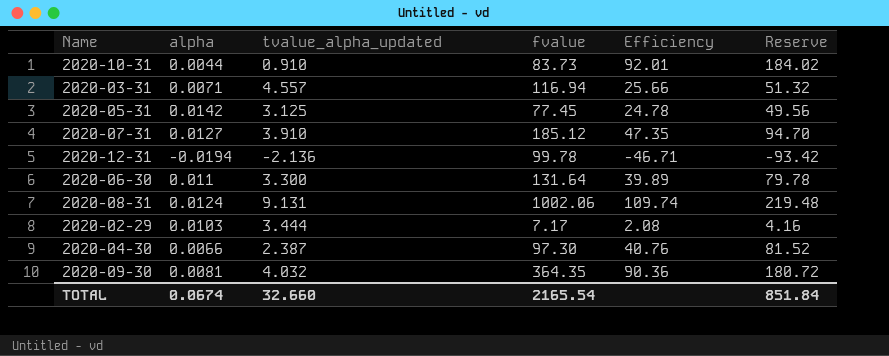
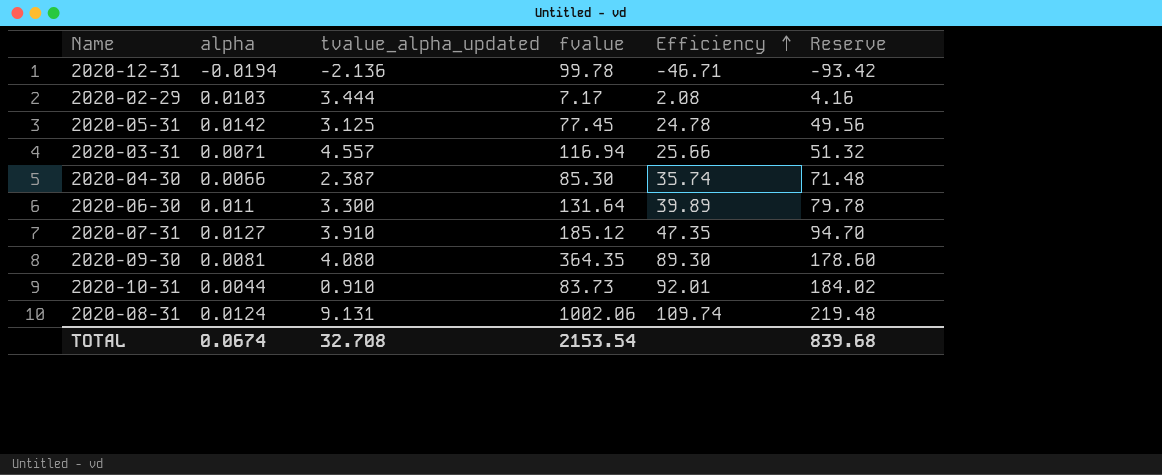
row order: none -> Efficiency ascending
2020-04-30 | fvalue: 97.30 -> 85.30
2020-04-30 | Efficiency: 40.76 -> 35.74
2020-04-30 | Reserve: 81.52 -> 71.48
2020-09-30 | tvalue_alpha_updated: 4.032 -> 4.080
2020-09-30 | Efficiency: 90.36 -> 89.30
2020-09-30 | Reserve: 180.72 -> 178.60
TOTAL | tvalue_alpha_updated: 32.660 -> 32.708
TOTAL | fvalue: 2165.54 -> 2153.54
TOTAL | Reserve: 851.84 -> 839.68

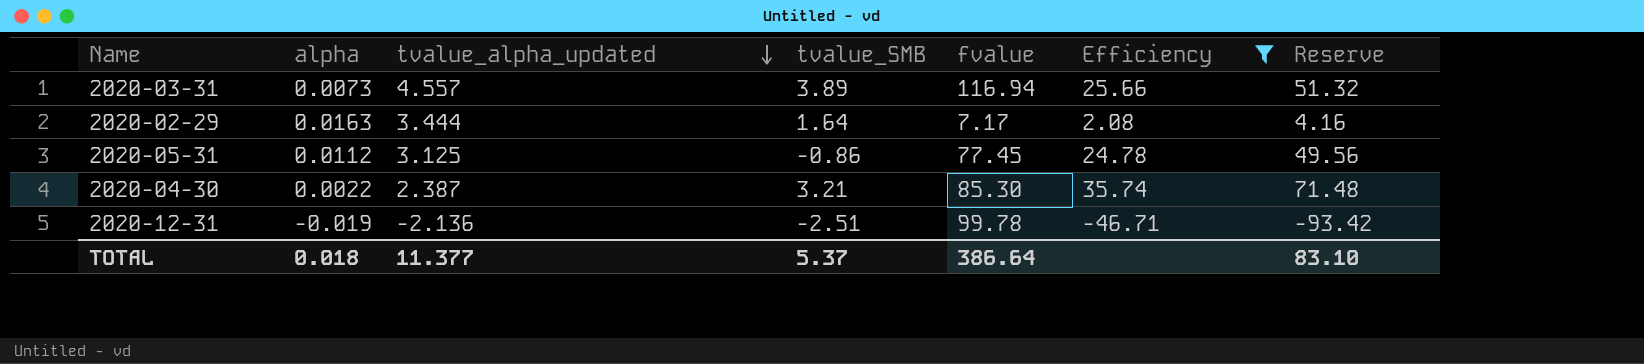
filter: none -> Efficiency <= 35.74
row order: Efficiency ascending -> tvalue_alpha_updated descending
column tvalue_SMB | position: none -> 4
2020-03-31 | alpha: 0.0071 -> 0.0073
2020-02-29 | alpha: 0.0103 -> 0.0163
2020-05-31 | alpha: 0.0142 -> 0.0112
2020-04-30 | alpha: 0.0066 -> 0.0022
2020-12-31 | alpha: -0.0194 -> -0.019
TOTAL | alpha: 0.0674 -> 0.018
TOTAL | tvalue_alpha_updated: 32.708 -> 11.377
TOTAL | fvalue: 2153.54 -> 386.64
TOTAL | Reserve: 839.68 -> 83.10

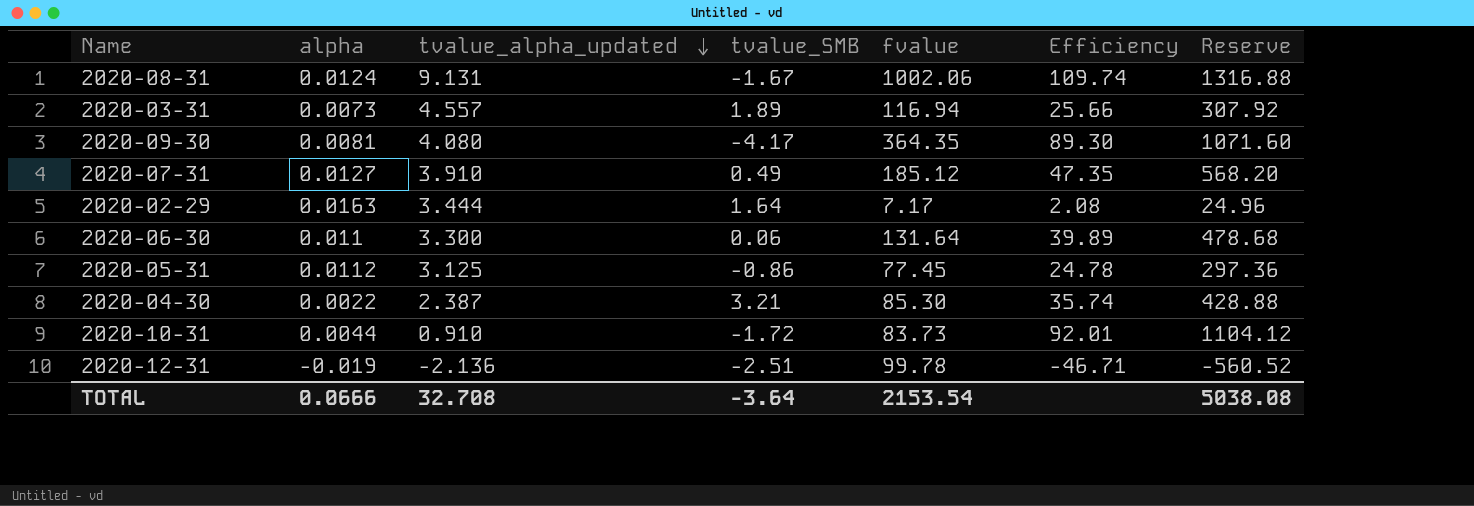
filter: Efficiency <= 35.74 -> none
column Reserve | formula: [Efficiency] * 2 -> [Efficiency] * 12
2020-03-31 | tvalue_SMB: 3.89 -> 1.89
TOTAL | alpha: 0.018 -> 0.0666
TOTAL | tvalue_alpha_updated: 11.377 -> 32.708
TOTAL | tvalue_SMB: 5.37 -> -3.64
TOTAL | fvalue: 386.64 -> 2153.54
TOTAL | Reserve: 83.10 -> 5038.08

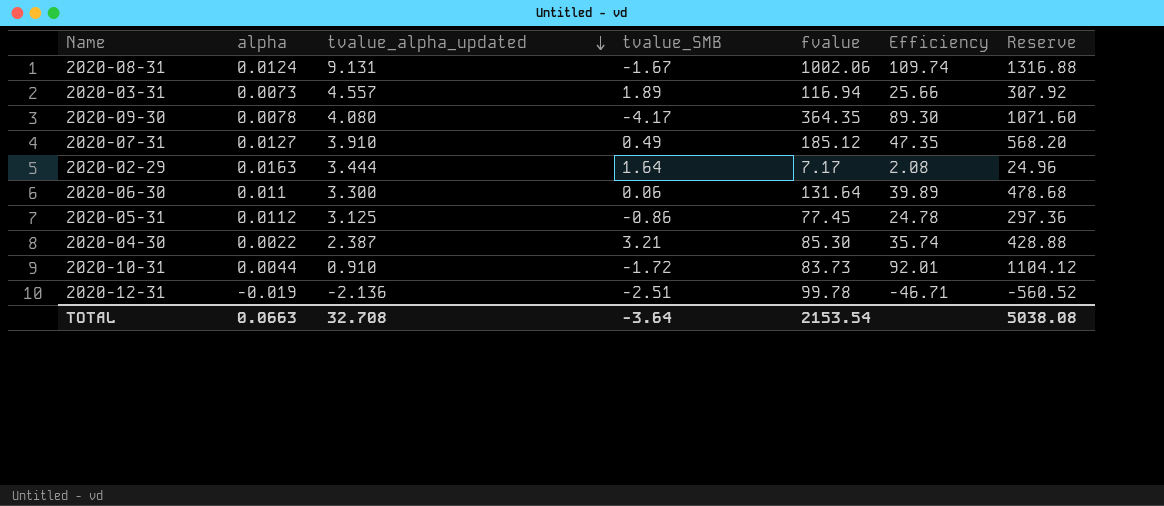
2020-09-30 | alpha: 0.0081 -> 0.0078
TOTAL | alpha: 0.0666 -> 0.0663

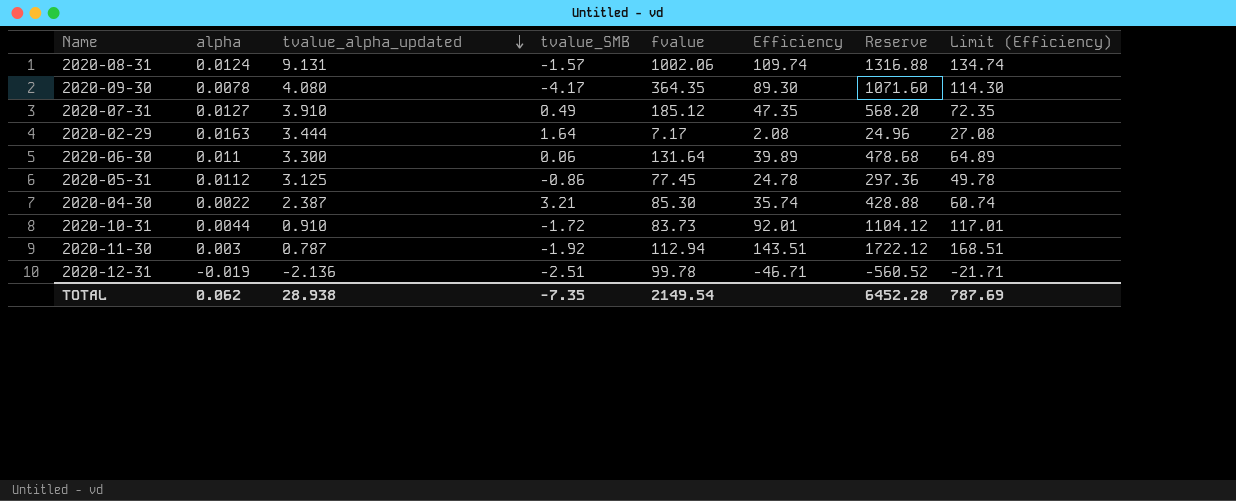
column Limit (Efficiency) | formula: none -> [Efficiency] + 25
row 2020-03-31: 0.0073 | 4.557 | 1.89 | 116.94 | 25.66 | 307.92 -> none
2020-08-31 | tvalue_SMB: -1.67 -> -1.57
row 2020-11-30: none -> 0.003 | 0.787 | -1.92 | 112.94 | 143.51 | 1722.12 | 168.51
TOTAL | alpha: 0.0663 -> 0.062
TOTAL | tvalue_alpha_updated: 32.708 -> 28.938
TOTAL | tvalue_SMB: -3.64 -> -7.35
TOTAL | fvalue: 2153.54 -> 2149.54
TOTAL | Reserve: 5038.08 -> 6452.28

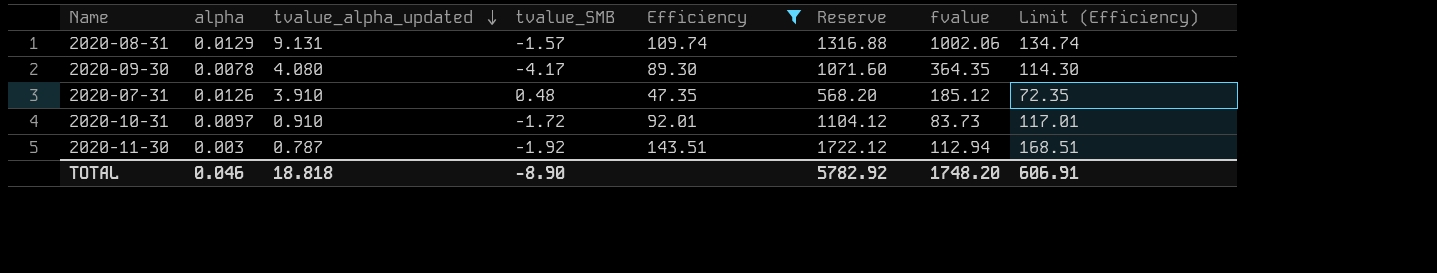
filter: none -> Efficiency >= 47.35
column fvalue | position: 5 -> 7
2020-08-31 | alpha: 0.0124 -> 0.0129
2020-07-31 | alpha: 0.0127 -> 0.0126
2020-07-31 | tvalue_SMB: 0.49 -> 0.48
2020-10-31 | alpha: 0.0044 -> 0.0097
TOTAL | alpha: 0.062 -> 0.046
TOTAL | tvalue_alpha_updated: 28.938 -> 18.818
TOTAL | tvalue_SMB: -7.35 -> -8.90
TOTAL | Reserve: 6452.28 -> 5782.92
TOTAL | fvalue: 2149.54 -> 1748.20
TOTAL | Limit (Efficiency): 787.69 -> 606.91

